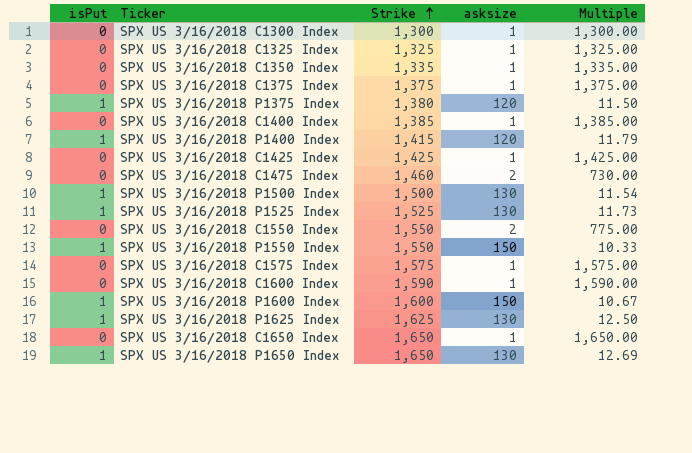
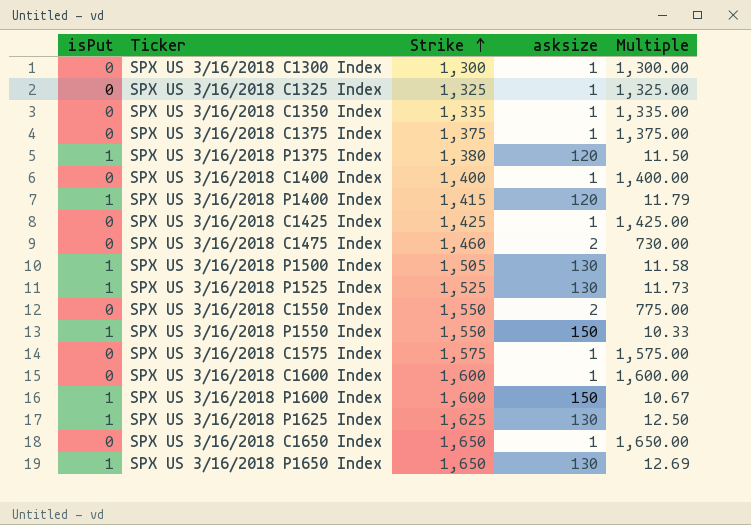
SPX US 3/16/2018 C1400 Index | Strike: 1,385 -> 1,400
SPX US 3/16/2018 C1400 Index | Multiple: 1,385.00 -> 1,400.00
SPX US 3/16/2018 P1500 Index | Strike: 1,500 -> 1,505
SPX US 3/16/2018 P1500 Index | Multiple: 11.54 -> 11.58
SPX US 3/16/2018 C1600 Index | Strike: 1,590 -> 1,600
SPX US 3/16/2018 C1600 Index | Multiple: 1,590.00 -> 1,600.00

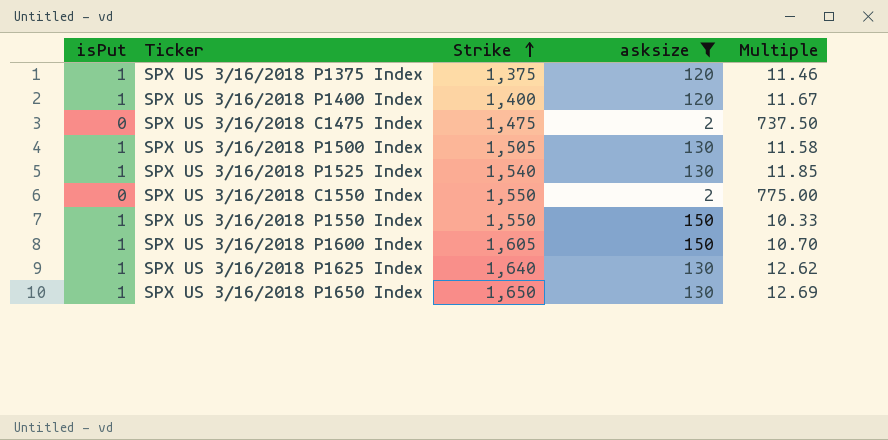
filter: none -> asksize != 1
SPX US 3/16/2018 P1375 Index | Strike: 1,380 -> 1,375
SPX US 3/16/2018 P1375 Index | Multiple: 11.50 -> 11.46
SPX US 3/16/2018 P1400 Index | Strike: 1,415 -> 1,400
SPX US 3/16/2018 P1400 Index | Multiple: 11.79 -> 11.67
SPX US 3/16/2018 C1475 Index | Strike: 1,460 -> 1,475
SPX US 3/16/2018 C1475 Index | Multiple: 730.00 -> 737.50
SPX US 3/16/2018 P1525 Index | Strike: 1,525 -> 1,540
SPX US 3/16/2018 P1525 Index | Multiple: 11.73 -> 11.85
SPX US 3/16/2018 P1600 Index | Strike: 1,600 -> 1,605
SPX US 3/16/2018 P1600 Index | Multiple: 10.67 -> 10.70
SPX US 3/16/2018 P1625 Index | Strike: 1,625 -> 1,640
SPX US 3/16/2018 P1625 Index | Multiple: 12.50 -> 12.62

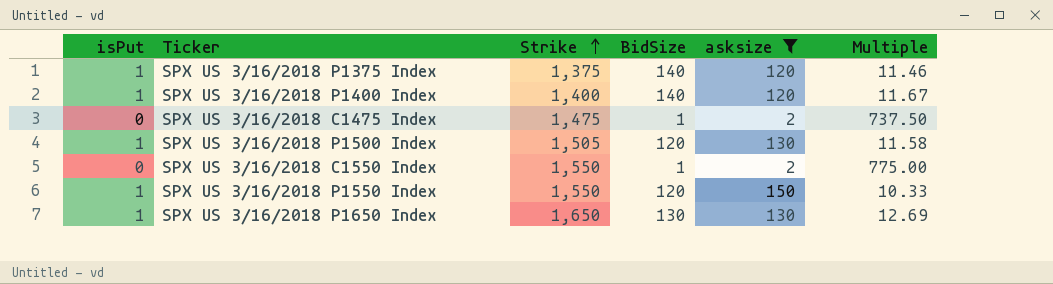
column BidSize | position: none -> 4
row SPX US 3/16/2018 P1525 Index: 1 | 1,540 | 130 | 11.85 -> none
row SPX US 3/16/2018 P1600 Index: 1 | 1,605 | 150 | 10.70 -> none
row SPX US 3/16/2018 P1625 Index: 1 | 1,640 | 130 | 12.62 -> none

